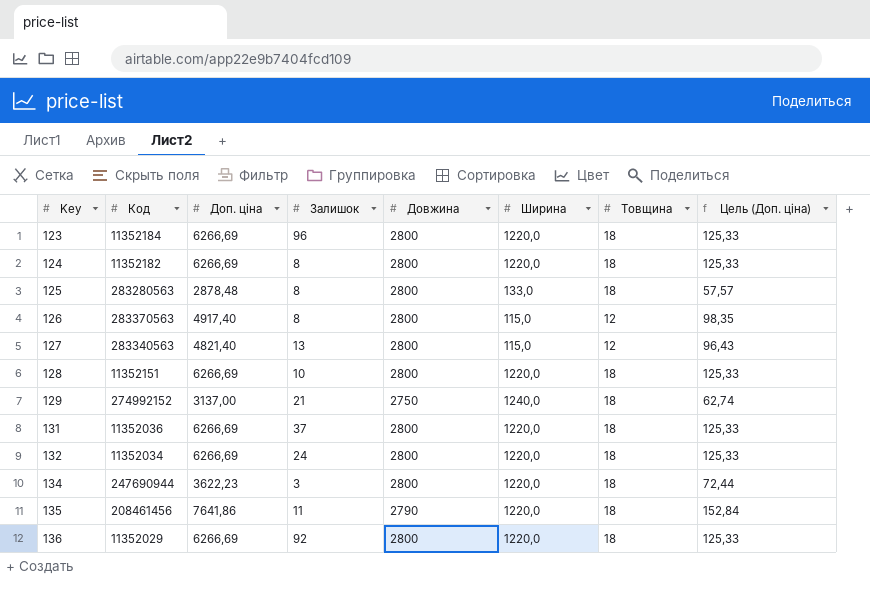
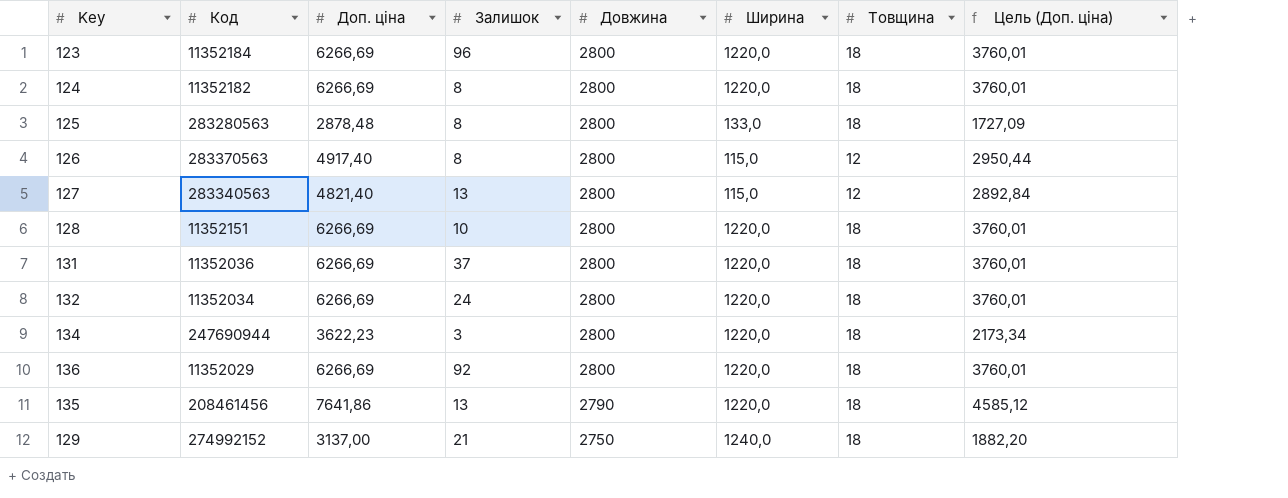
row order: Key ascending -> Довжина descending
column Цель (Доп. ціна) | formula: [Доп. ціна] * 0,02 -> [Доп. ціна] * 0,6
135 | Залишок: 11 -> 13

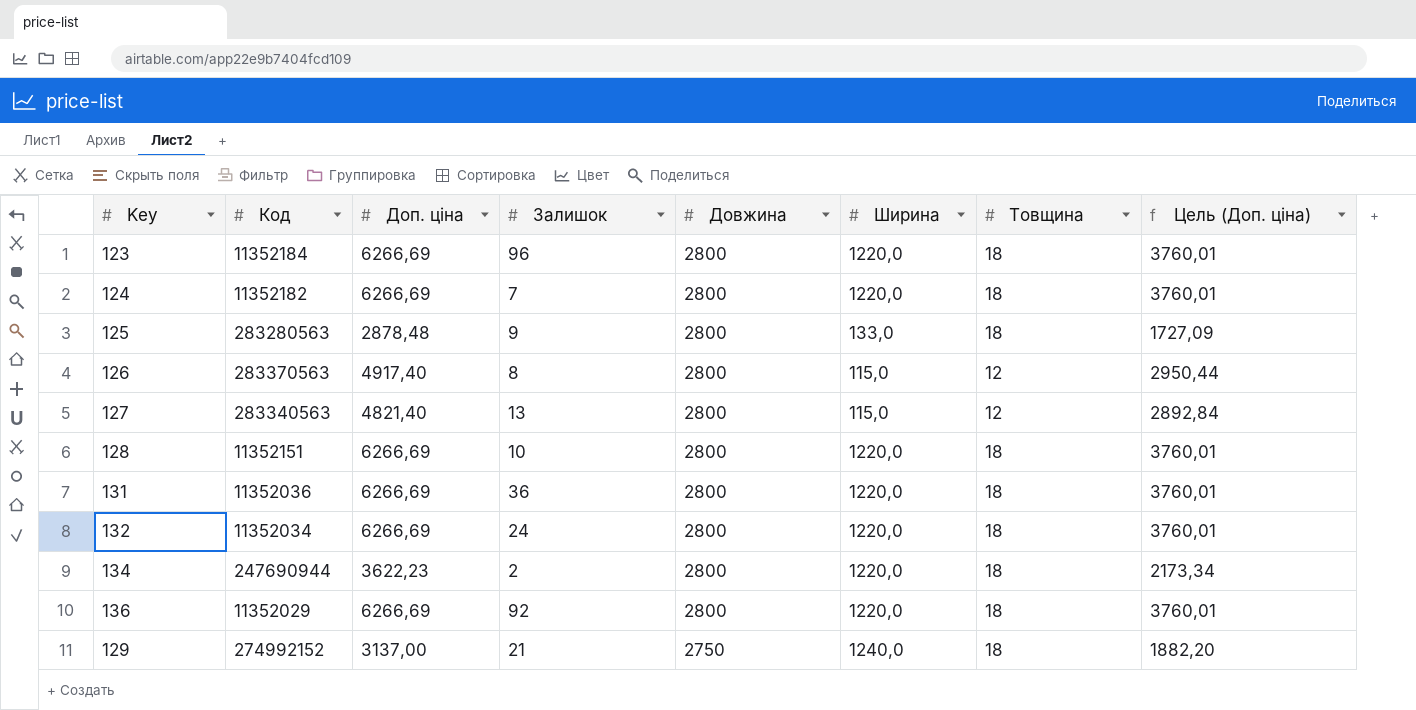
row 135: 208461456 | 7641,86 | 13 | 2790 | 1220,0 | 18 | 4585,12 -> none
124 | Залишок: 8 -> 7
125 | Залишок: 8 -> 9
131 | Залишок: 37 -> 36
134 | Залишок: 3 -> 2

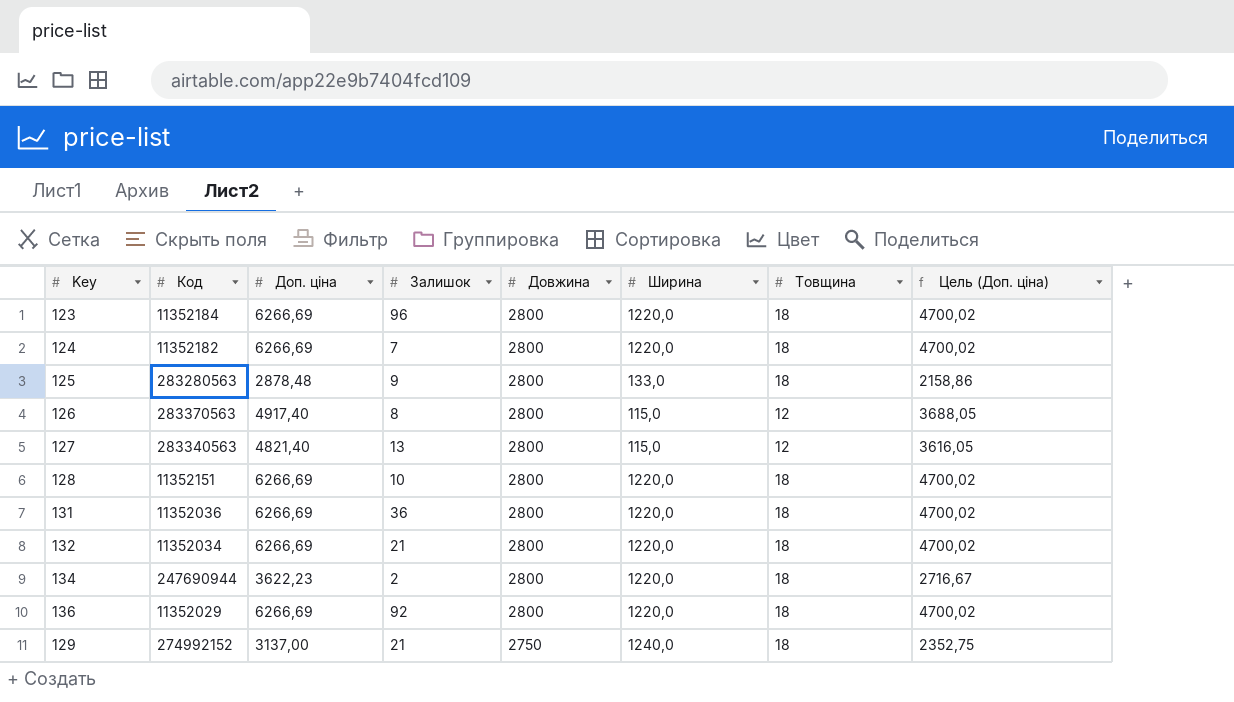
column Цель (Доп. ціна) | formula: [Доп. ціна] * 0,6 -> [Доп. ціна] * 0,75
132 | Залишок: 24 -> 21

